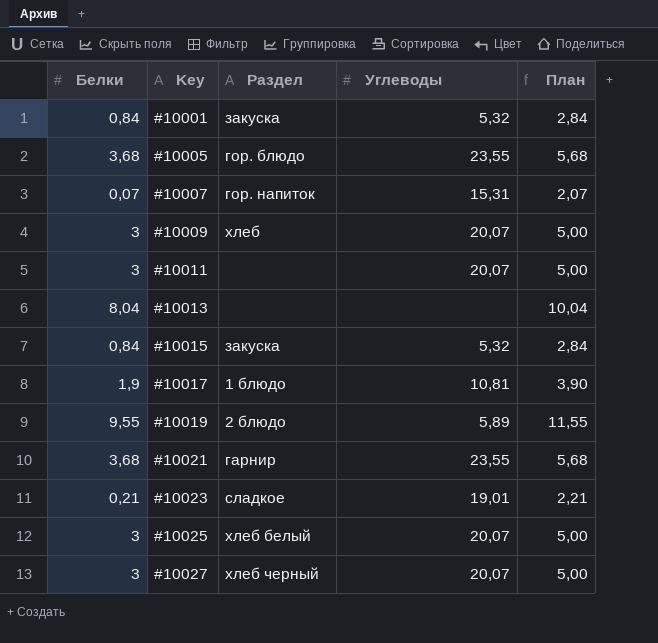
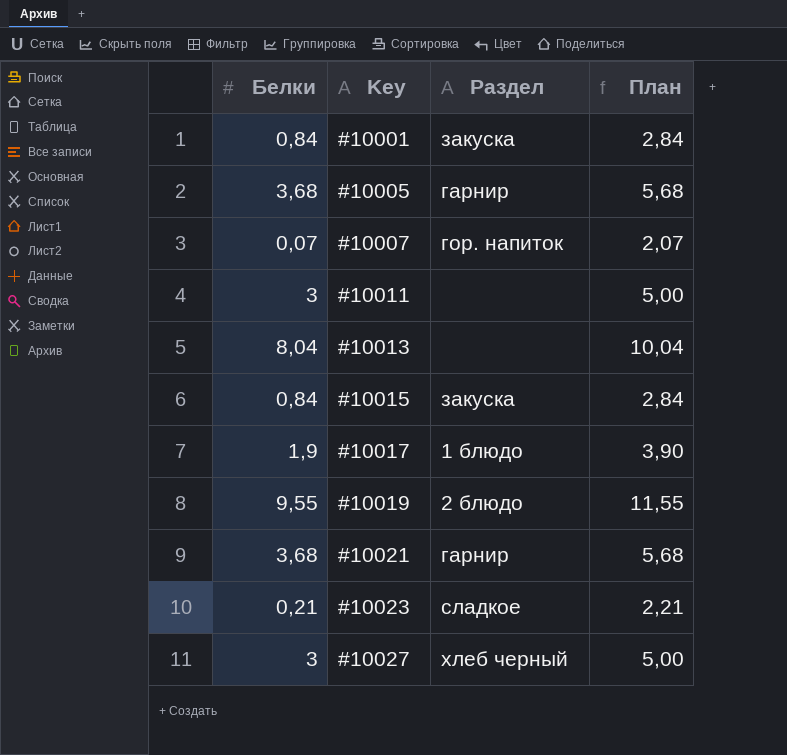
column Углеводы | position: 4 -> none
row #10009: 3 | хлеб | 20,07 | 5,00 -> none
row #10025: 3 | хлеб белый | 20,07 | 5,00 -> none
#10005 | Раздел: гор. блюдо -> гарнир

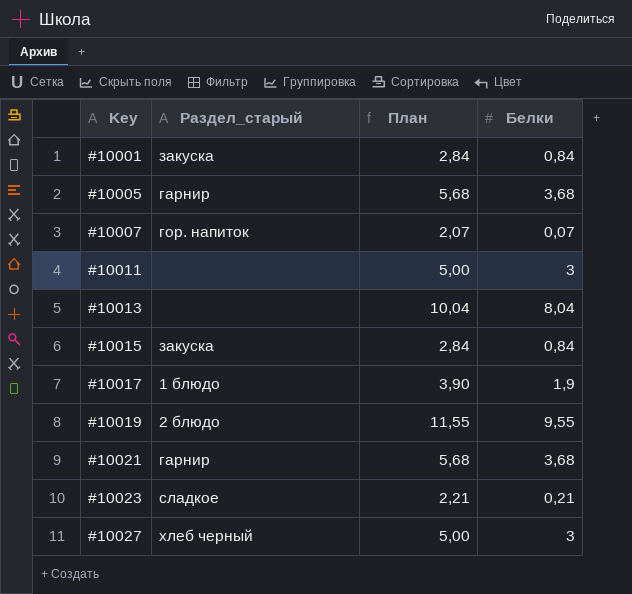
column name: Раздел -> Раздел_старый
column Белки | position: 1 -> 4

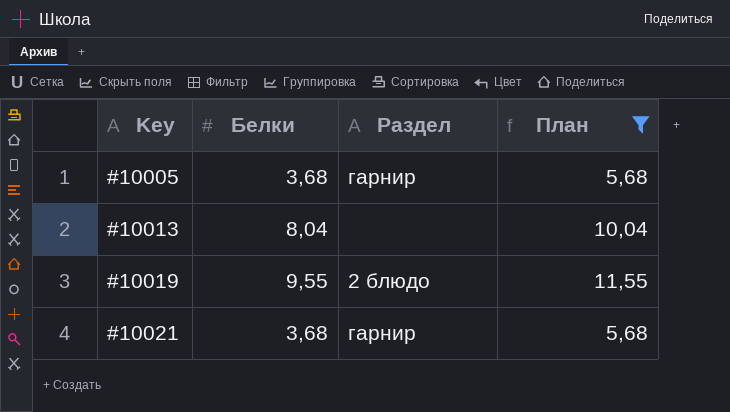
filter: none -> План >= 5,68
column Белки | position: 4 -> 2
column name: Раздел_старый -> Раздел

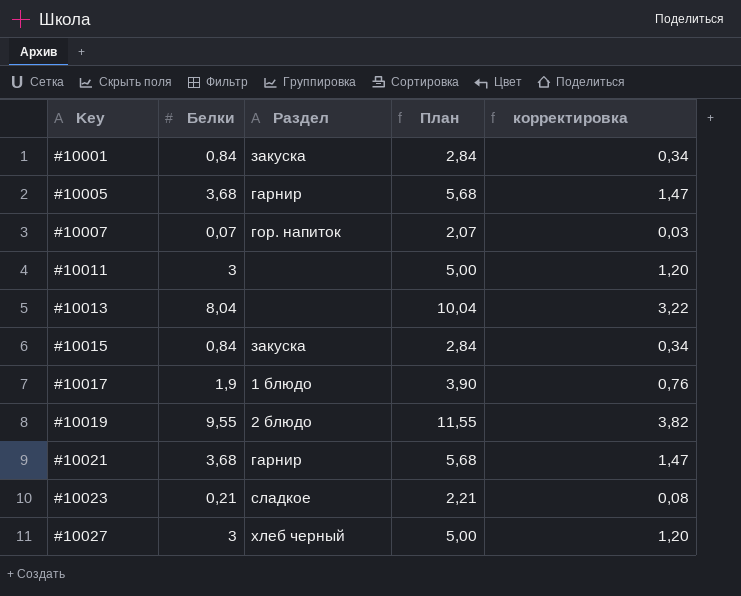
filter: План >= 5,68 -> none
column корректировка | formula: none -> [Белки] * 0,4

